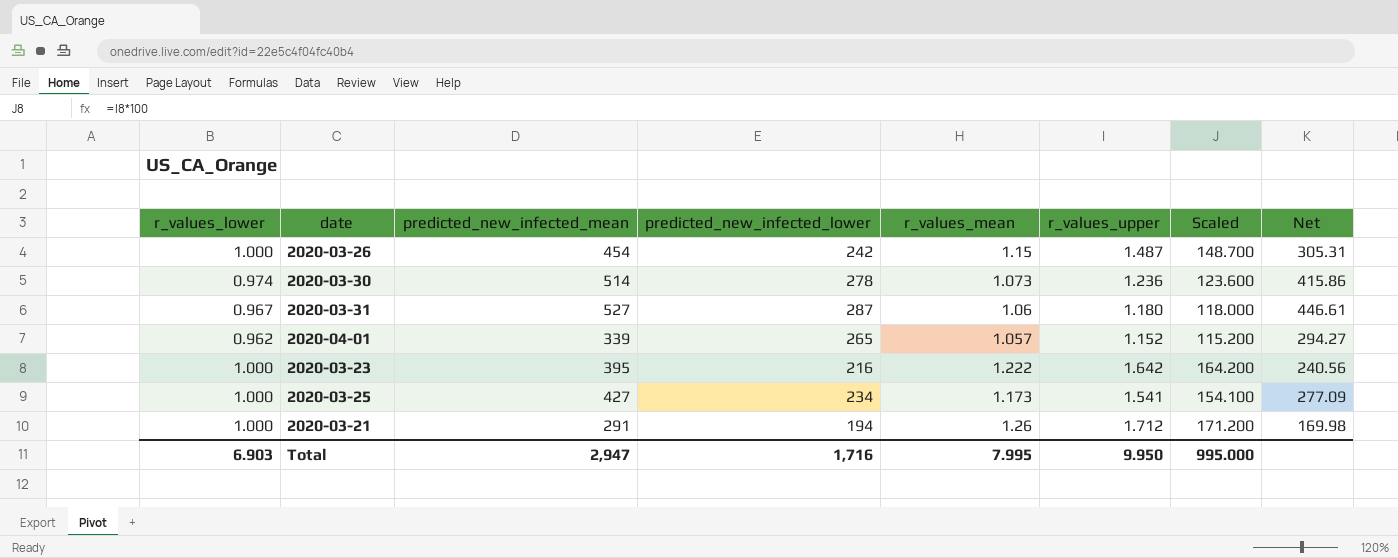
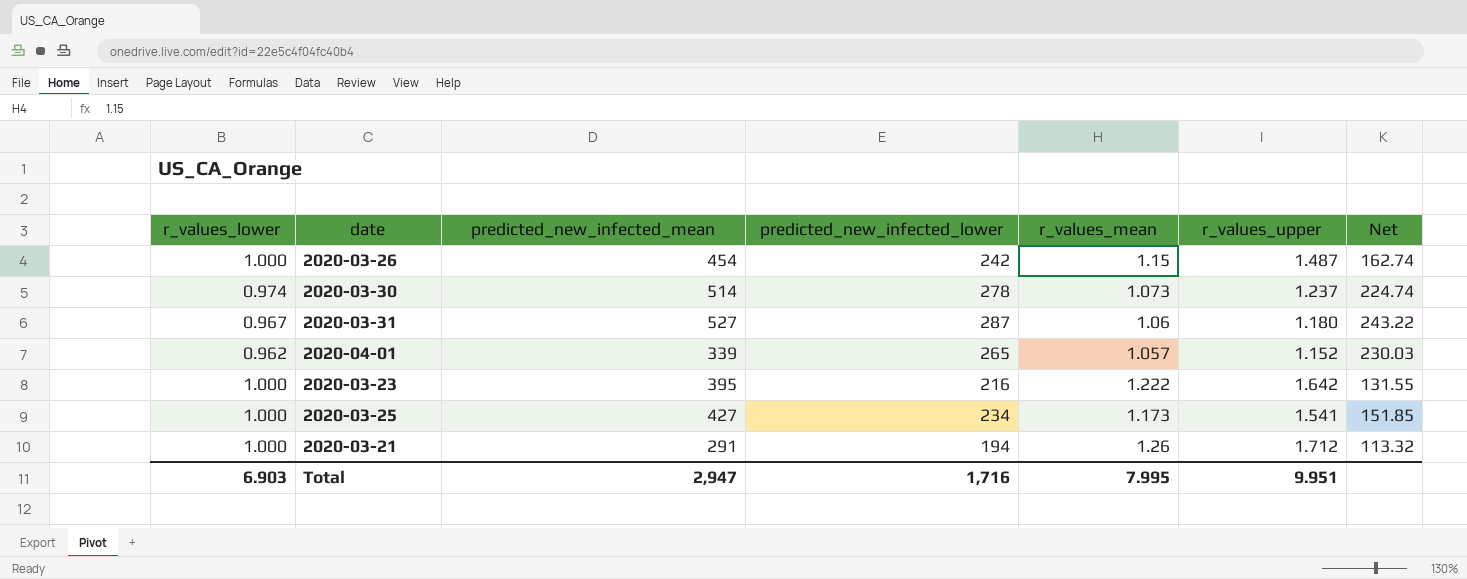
column Scaled | formula: [r_values_upper] * 100 -> none
column Net | formula: [predicted_new_infected_mean] / [r_values_upper] -> [predicted_new_infected_lower] / [r_values_upper]
2020-03-30 | r_values_upper: 1.236 -> 1.237
Total | r_values_upper: 9.950 -> 9.951

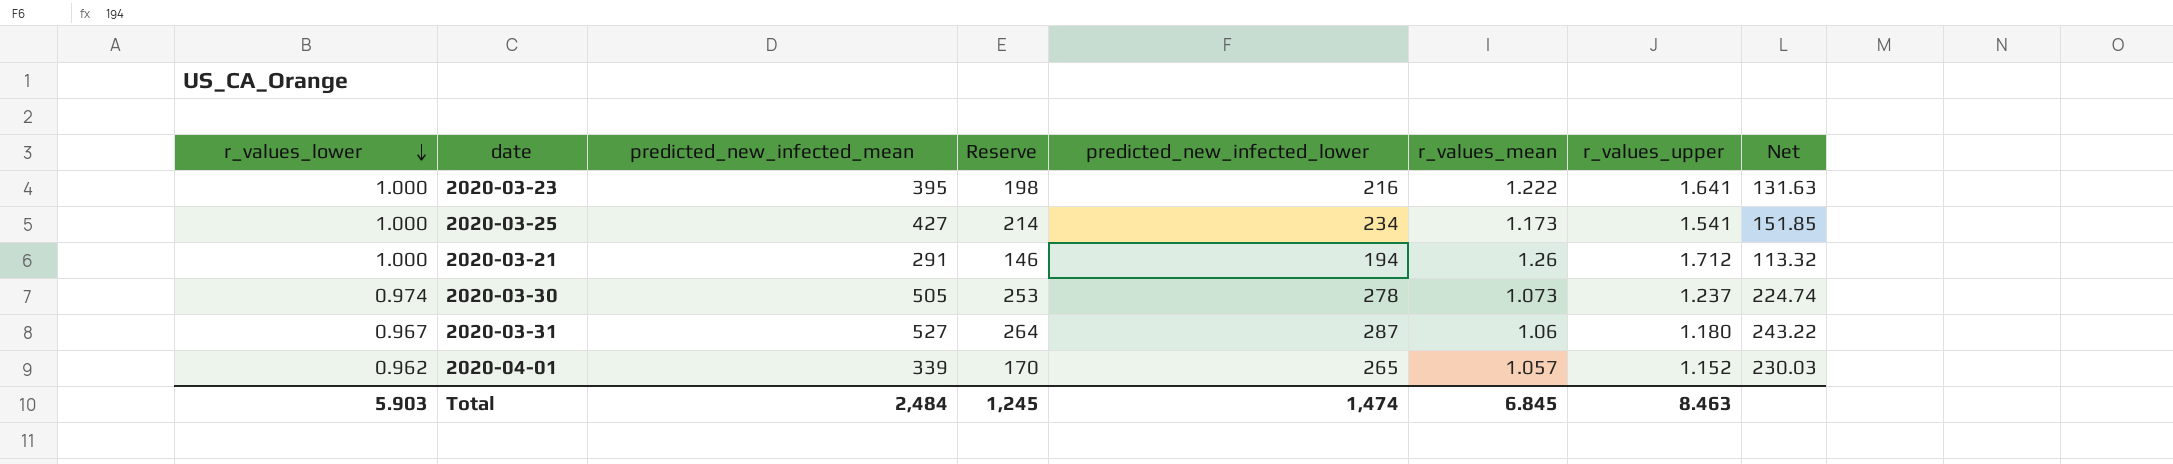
row order: none -> r_values_lower descending
column Reserve | formula: none -> [predicted_new_infected_mean] * 0.5
row 2020-03-26: 1.000 | 454 | 242 | 1.15 | 1.487 | 162.74 -> none
2020-03-23 | r_values_upper: 1.642 -> 1.641
2020-03-23 | Net: 131.55 -> 131.63
2020-03-30 | predicted_new_infected_mean: 514 -> 505
Total | r_values_lower: 6.903 -> 5.903
Total | predicted_new_infected_mean: 2,947 -> 2,484
Total | predicted_new_infected_lower: 1,716 -> 1,474
Total | r_values_mean: 7.995 -> 6.845
Total | r_values_upper: 9.951 -> 8.463

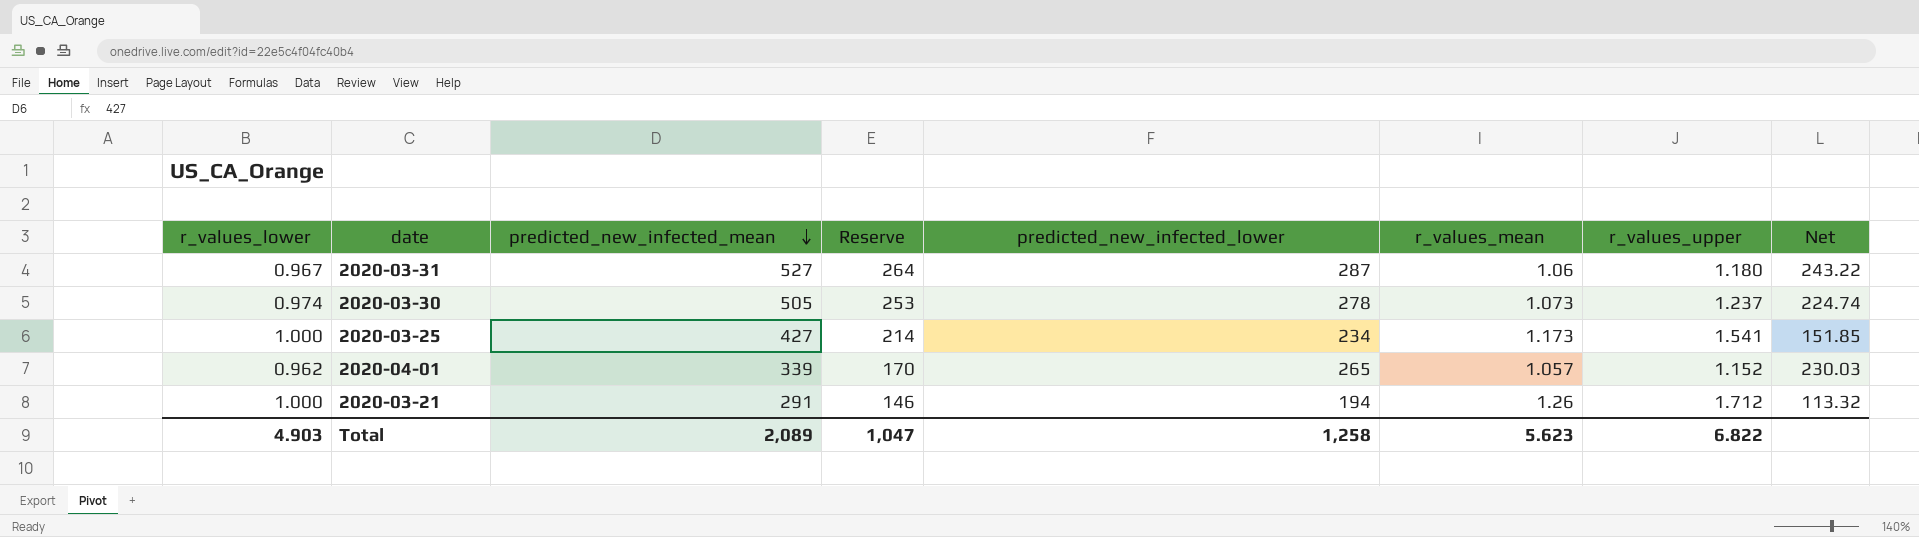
row order: r_values_lower descending -> predicted_new_infected_mean descending
row 2020-03-23: 1.000 | 395 | 198 | 216 | 1.222 | 1.641 | 131.63 -> none
Total | r_values_lower: 5.903 -> 4.903
Total | predicted_new_infected_mean: 2,484 -> 2,089
Total | Reserve: 1,245 -> 1,047
Total | predicted_new_infected_lower: 1,474 -> 1,258
Total | r_values_mean: 6.845 -> 5.623
Total | r_values_upper: 8.463 -> 6.822

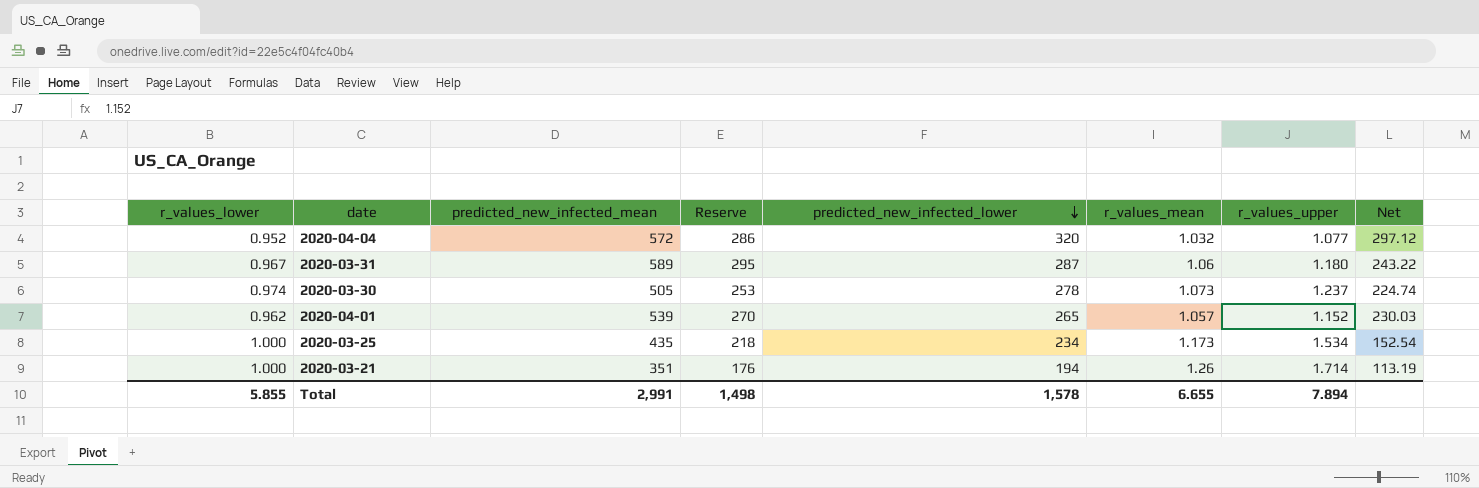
row order: predicted_new_infected_mean descending -> predicted_new_infected_lower descending
row 2020-04-04: none -> 0.952 | 572 | 286 | 320 | 1.032 | 1.077 | 297.12
2020-03-31 | predicted_new_infected_mean: 527 -> 589
2020-03-31 | Reserve: 264 -> 295
2020-04-01 | predicted_new_infected_mean: 339 -> 539
2020-04-01 | Reserve: 170 -> 270
2020-03-25 | predicted_new_infected_mean: 427 -> 435
2020-03-25 | Reserve: 214 -> 218
2020-03-25 | r_values_upper: 1.541 -> 1.534
2020-03-25 | Net: 151.85 -> 152.54
2020-03-21 | predicted_new_infected_mean: 291 -> 351
2020-03-21 | Reserve: 146 -> 176
2020-03-21 | r_values_upper: 1.712 -> 1.714
2020-03-21 | Net: 113.32 -> 113.19
Total | r_values_lower: 4.903 -> 5.855
Total | predicted_new_infected_mean: 2,089 -> 2,991
Total | Reserve: 1,047 -> 1,498
Total | predicted_new_infected_lower: 1,258 -> 1,578
Total | r_values_mean: 5.623 -> 6.655
Total | r_values_upper: 6.822 -> 7.894

